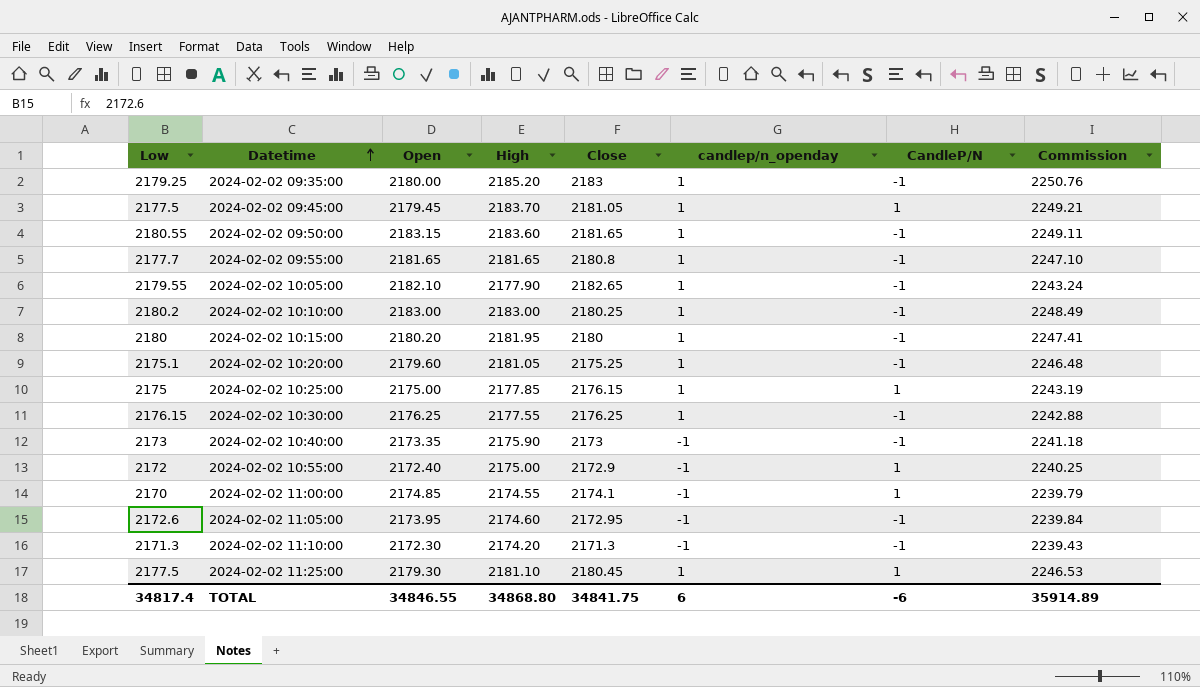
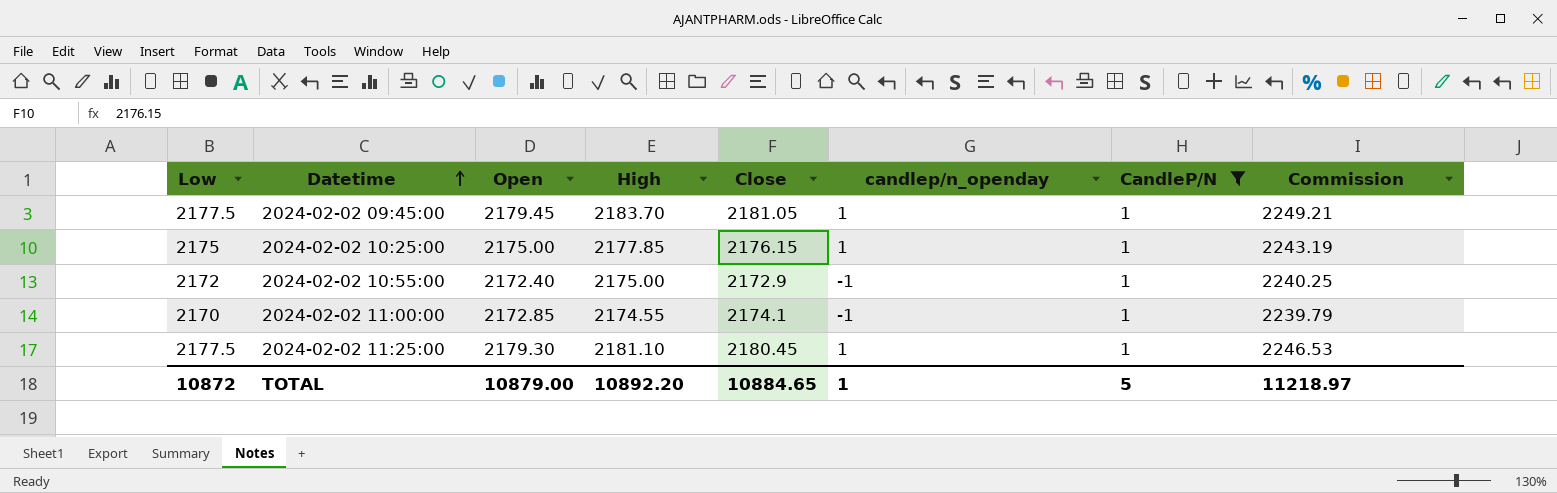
filter: none -> CandleP/N = 1
2024-02-02 11:00:00 | Open: 2174.85 -> 2172.85
TOTAL | Low: 34817.4 -> 10872
TOTAL | Open: 34846.55 -> 10879.00
TOTAL | High: 34868.80 -> 10892.20
TOTAL | Close: 34841.75 -> 10884.65
TOTAL | candlep/n_openday: 6 -> 1
TOTAL | CandleP/N: -6 -> 5
TOTAL | Commission: 35914.89 -> 11218.97

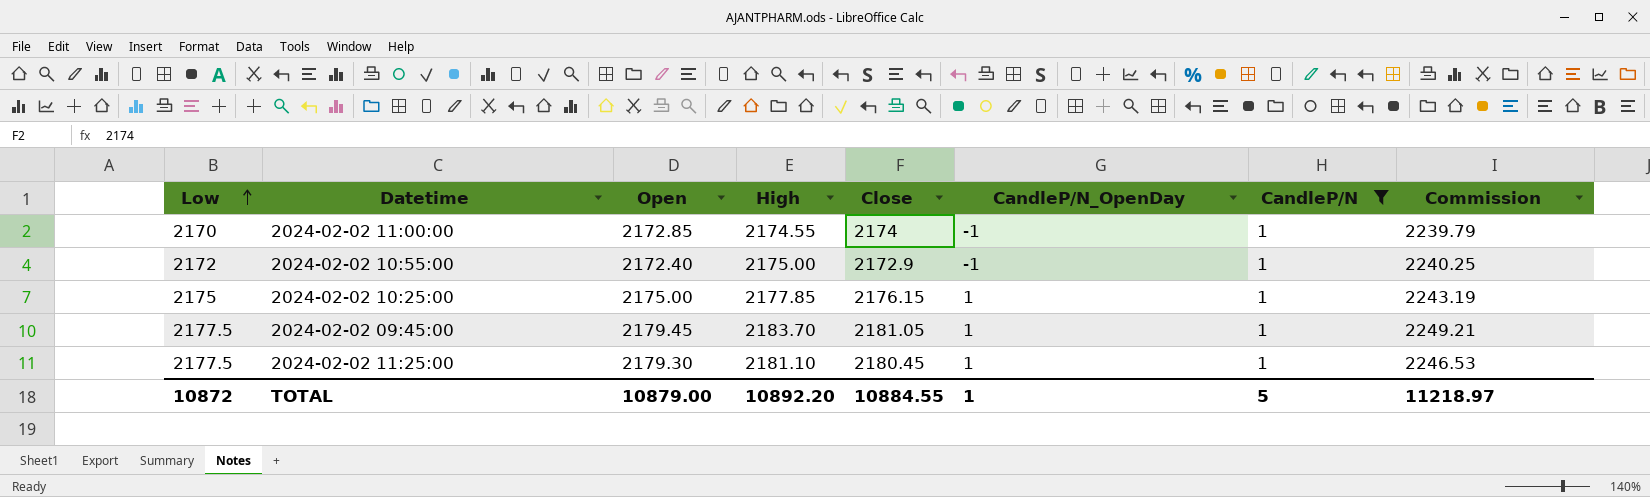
row order: Datetime ascending -> Low ascending
column name: candlep/n_openday -> CandleP/N_OpenDay
2024-02-02 11:00:00 | Close: 2174.1 -> 2174
TOTAL | Close: 10884.65 -> 10884.55

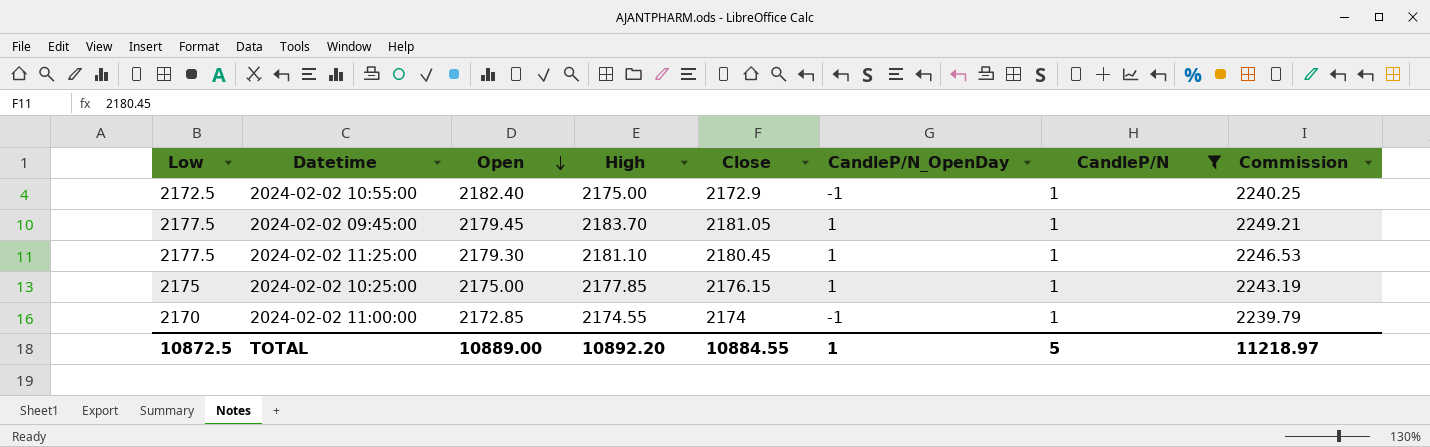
row order: Low ascending -> Open descending
2024-02-02 10:55:00 | Low: 2172 -> 2172.5
2024-02-02 10:55:00 | Open: 2172.40 -> 2182.40
TOTAL | Low: 10872 -> 10872.5
TOTAL | Open: 10879.00 -> 10889.00

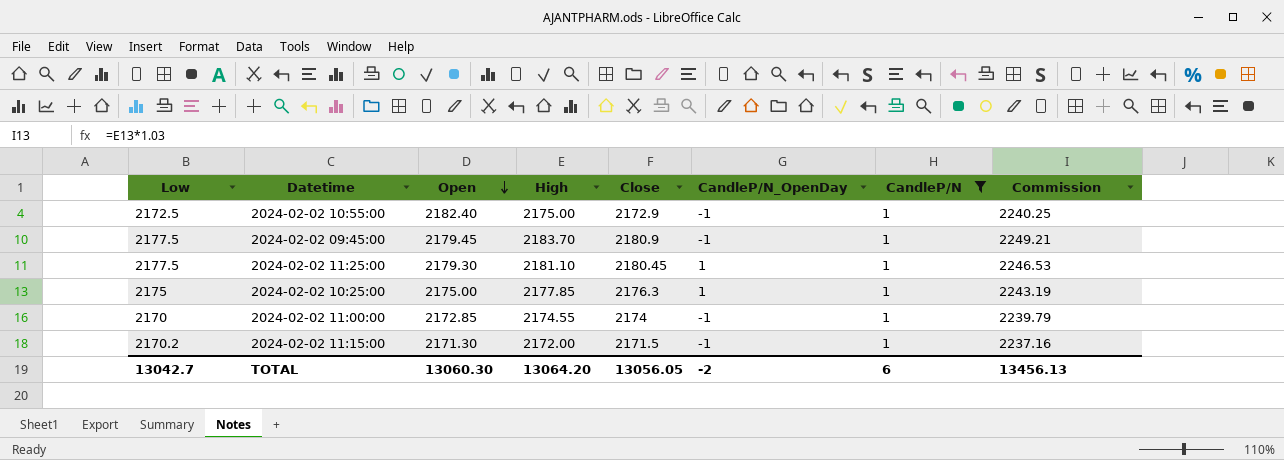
2024-02-02 09:45:00 | Close: 2181.05 -> 2180.9
2024-02-02 09:45:00 | CandleP/N_OpenDay: 1 -> -1
2024-02-02 10:25:00 | Close: 2176.15 -> 2176.3
row 2024-02-02 11:15:00: none -> 2170.2 | 2171.30 | 2172.00 | 2171.5 | -1 | 1 | 2237.16
TOTAL | Low: 10872.5 -> 13042.7
TOTAL | Open: 10889.00 -> 13060.30
TOTAL | High: 10892.20 -> 13064.20
TOTAL | Close: 10884.55 -> 13056.05
TOTAL | CandleP/N_OpenDay: 1 -> -2
TOTAL | CandleP/N: 5 -> 6
TOTAL | Commission: 11218.97 -> 13456.13

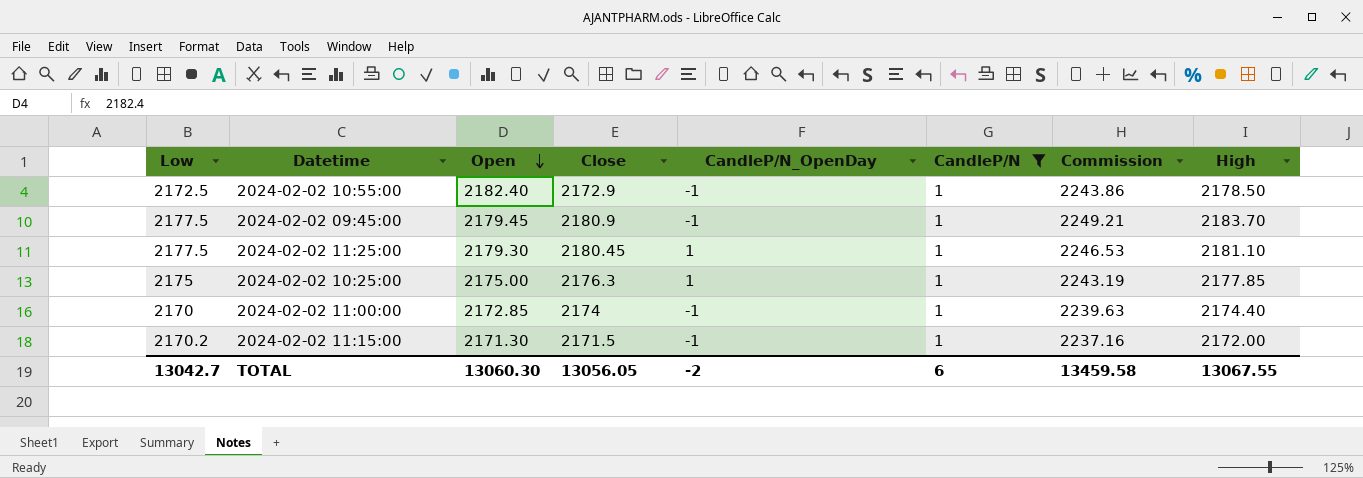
column High | position: 4 -> 8
2024-02-02 10:55:00 | Commission: 2240.25 -> 2243.86
2024-02-02 10:55:00 | High: 2175.00 -> 2178.50
2024-02-02 11:00:00 | Commission: 2239.79 -> 2239.63
2024-02-02 11:00:00 | High: 2174.55 -> 2174.40
TOTAL | Commission: 13456.13 -> 13459.58
TOTAL | High: 13064.20 -> 13067.55

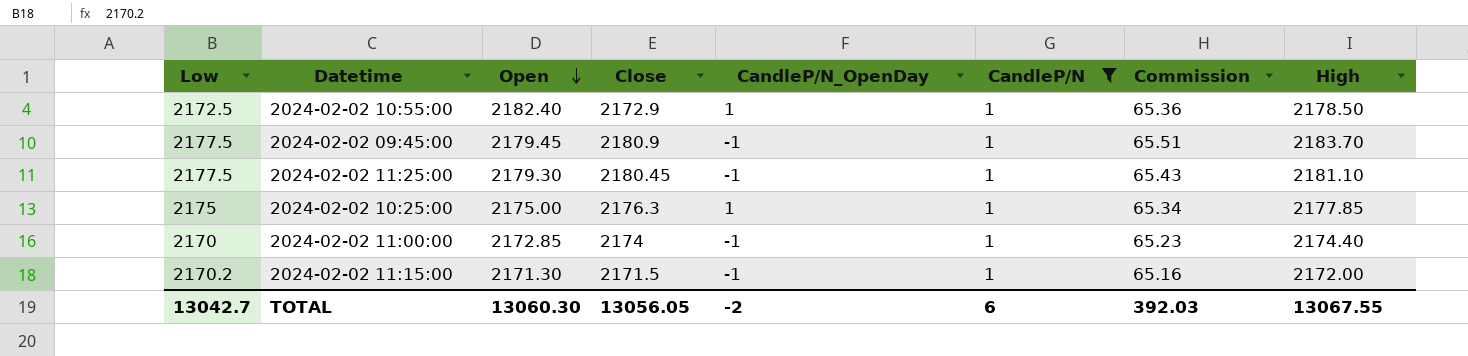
column Commission | formula: [High] * 1.03 -> [High] * 0.03
2024-02-02 10:55:00 | CandleP/N_OpenDay: -1 -> 1
2024-02-02 11:25:00 | CandleP/N_OpenDay: 1 -> -1
TOTAL | Commission: 13459.58 -> 392.03

